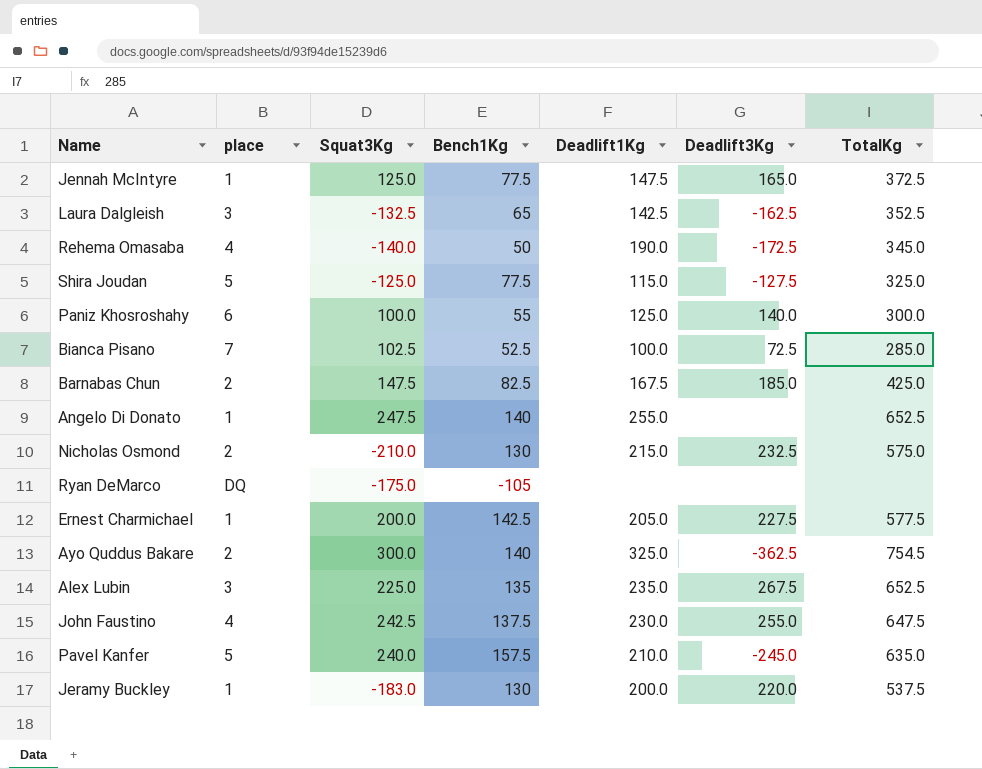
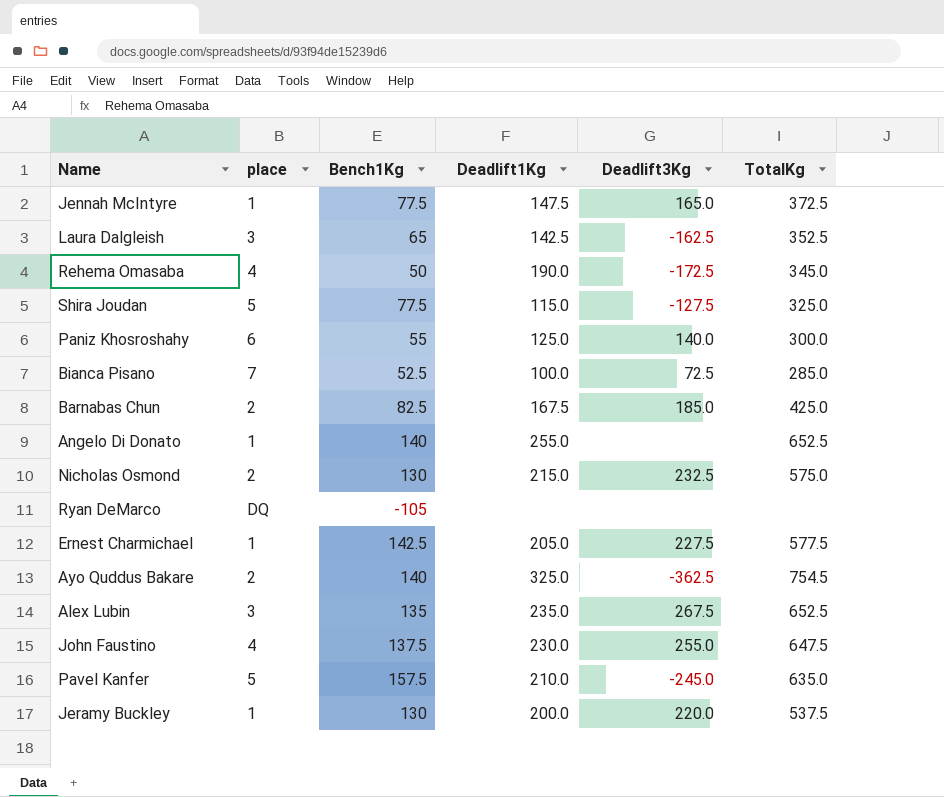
column Squat3Kg | position: 3 -> none

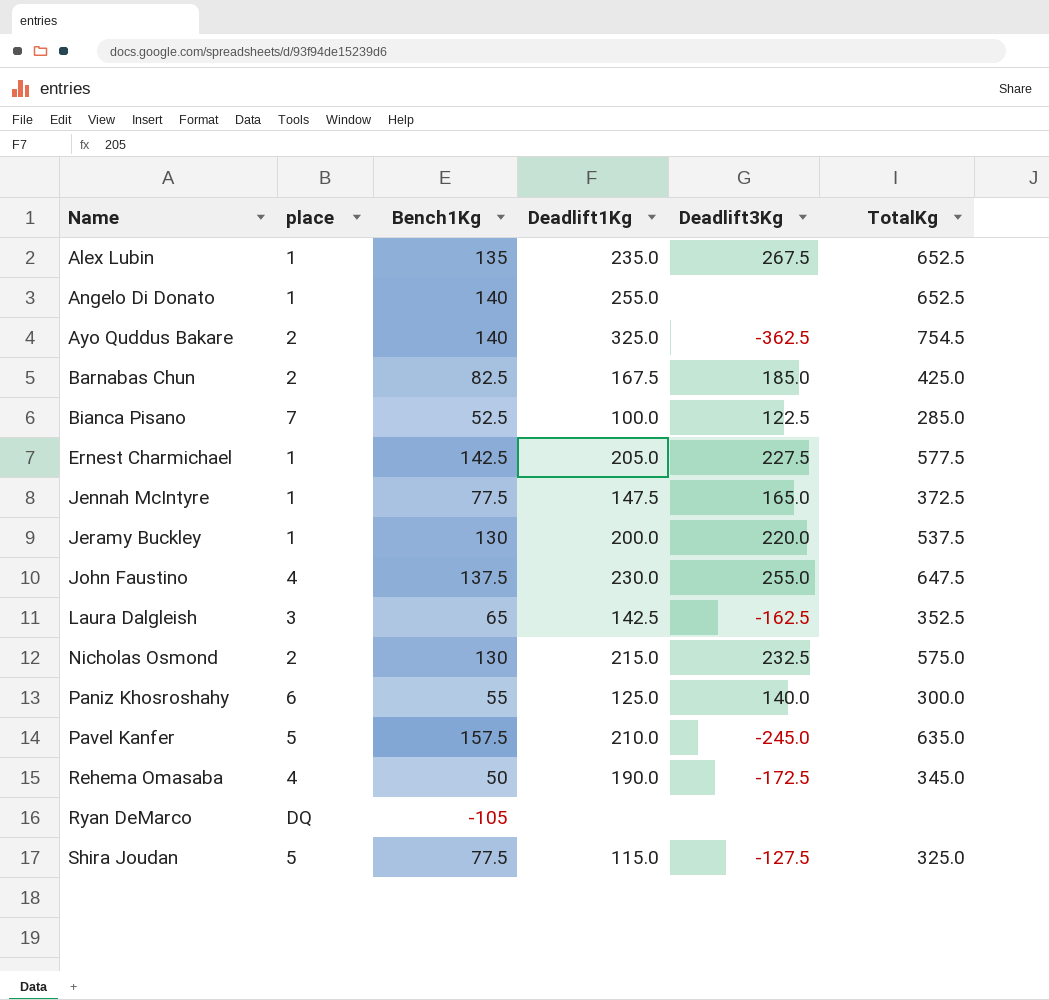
row order: none -> Name ascending
Alex Lubin | place: 3 -> 1
Bianca Pisano | Deadlift3Kg: 72.5 -> 122.5

